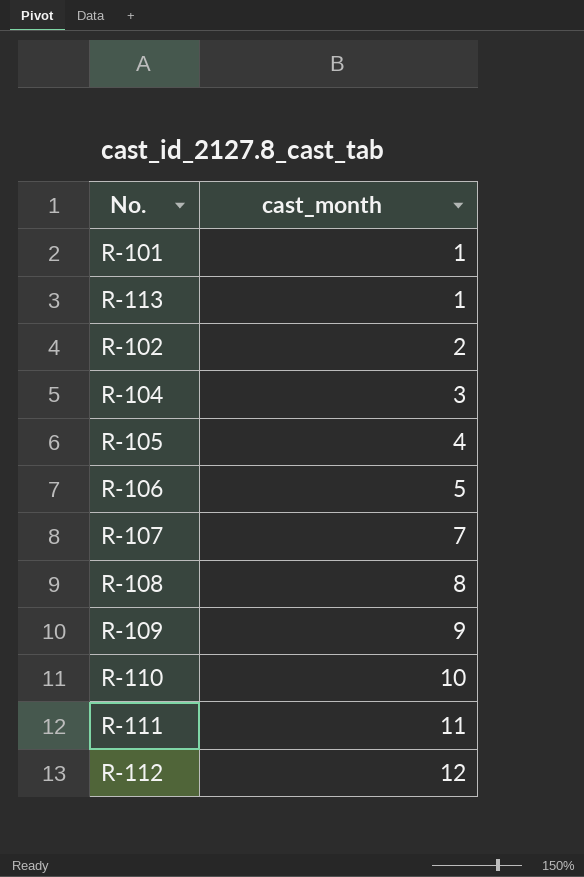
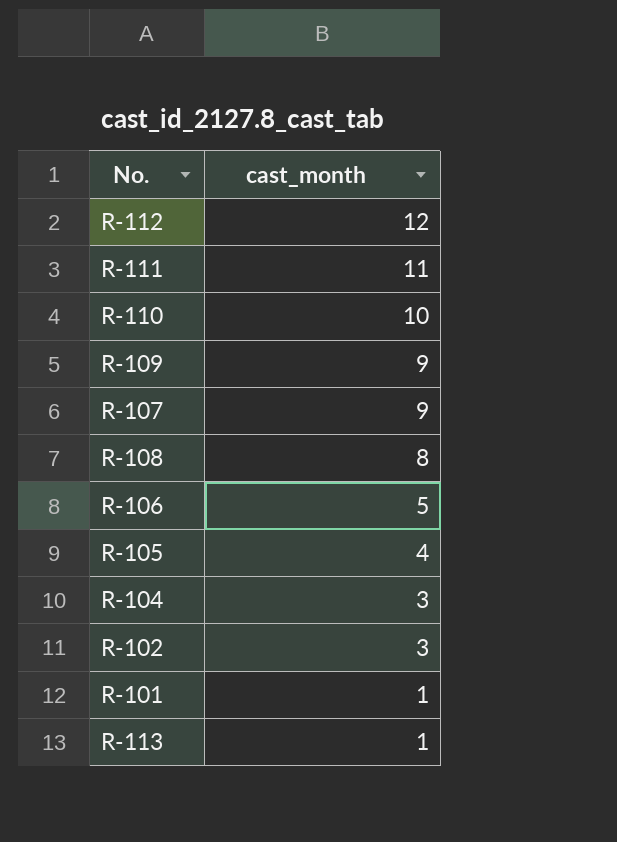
row order: cast_month ascending -> cast_month descending
R-107 | cast_month: 7 -> 9
R-102 | cast_month: 2 -> 3

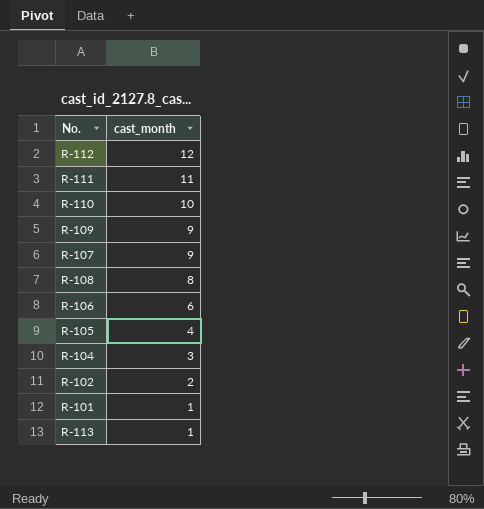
R-106 | cast_month: 5 -> 6
R-102 | cast_month: 3 -> 2

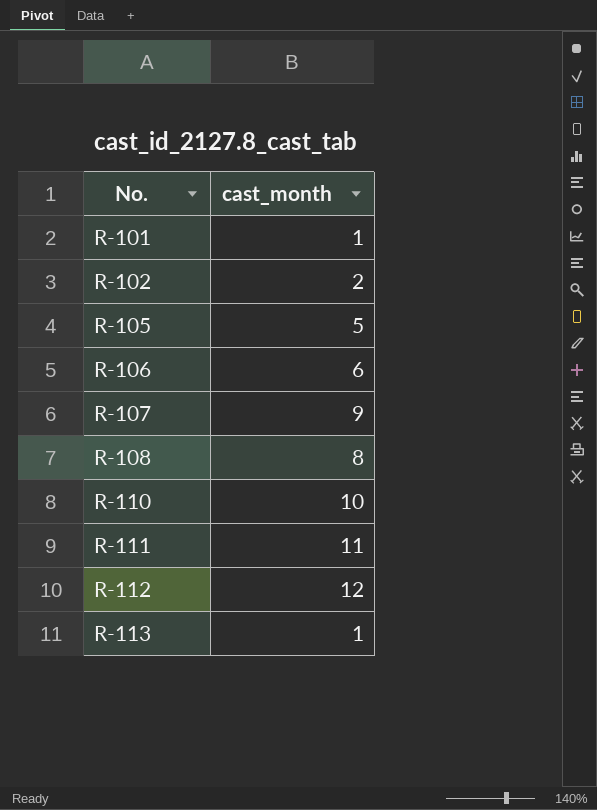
row order: cast_month descending -> No. ascending
row R-109: 9 -> none
row R-104: 3 -> none
R-105 | cast_month: 4 -> 5

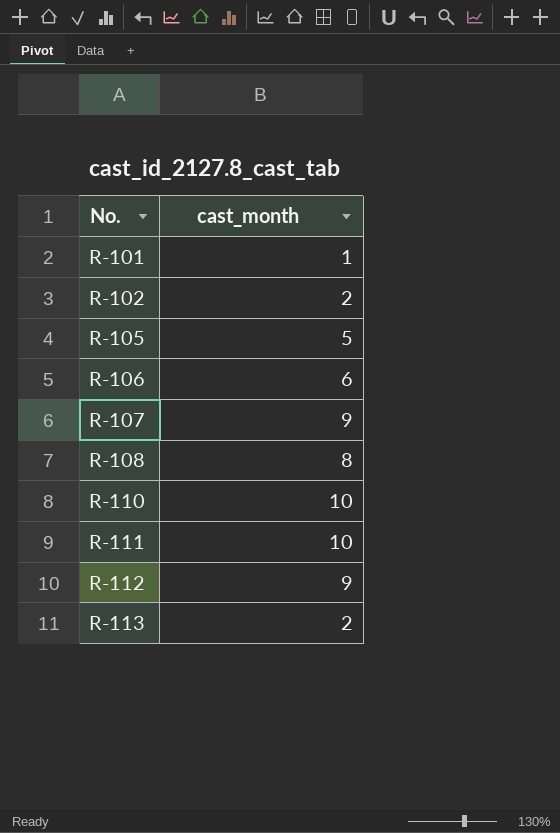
R-111 | cast_month: 11 -> 10
R-112 | cast_month: 12 -> 9
R-113 | cast_month: 1 -> 2

